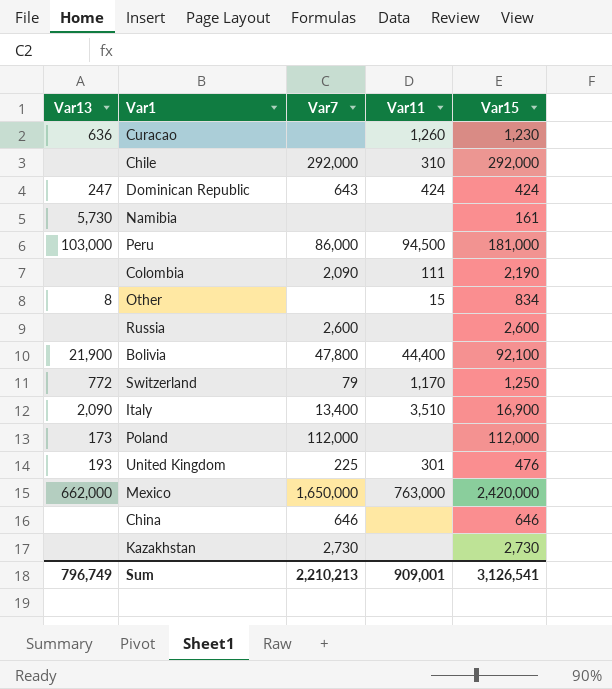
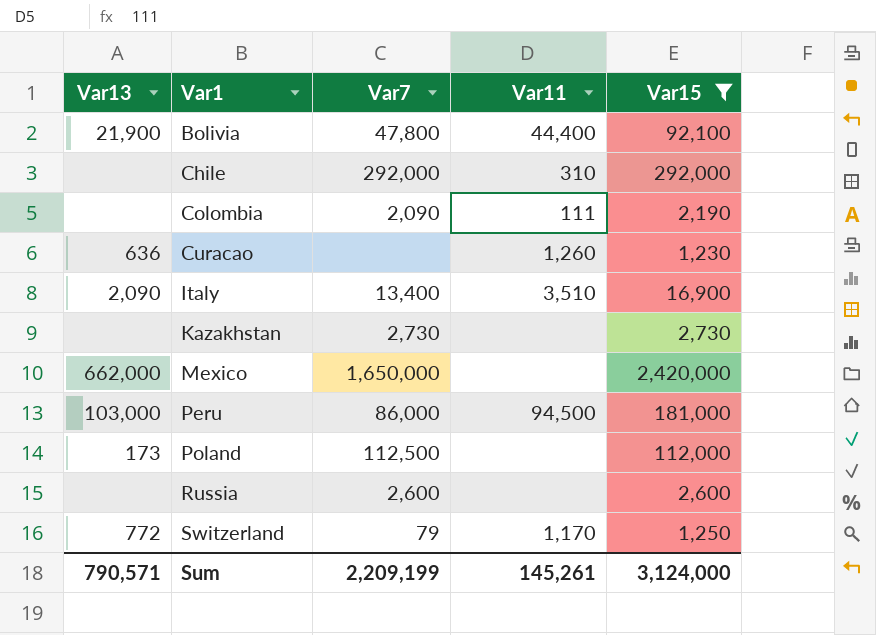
filter: none -> Var15 >= 1,230
row order: none -> Var1 ascending
Mexico | Var11: 763,000 -> none
Poland | Var7: 112,000 -> 112,500
Sum | Var13: 796,749 -> 790,571
Sum | Var7: 2,210,213 -> 2,209,199
Sum | Var11: 909,001 -> 145,261
Sum | Var15: 3,126,541 -> 3,124,000

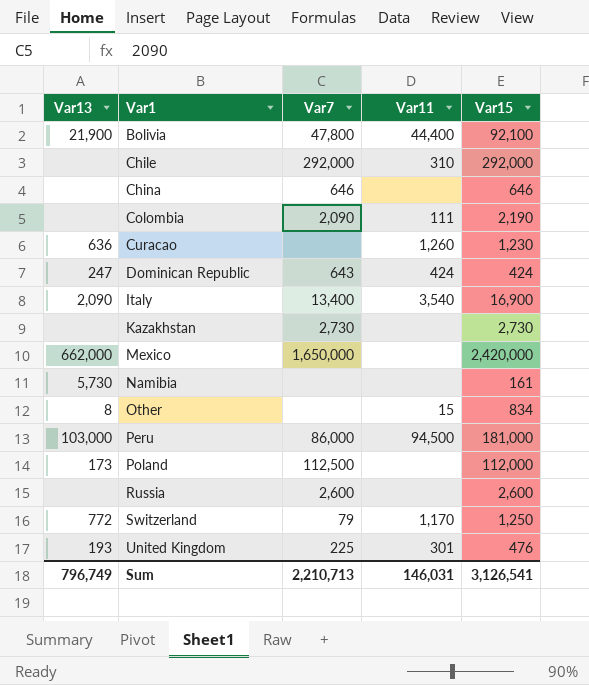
filter: Var15 >= 1,230 -> none
Italy | Var11: 3,510 -> 3,540
Sum | Var13: 790,571 -> 796,749
Sum | Var7: 2,209,199 -> 2,210,713
Sum | Var11: 145,261 -> 146,031
Sum | Var15: 3,124,000 -> 3,126,541

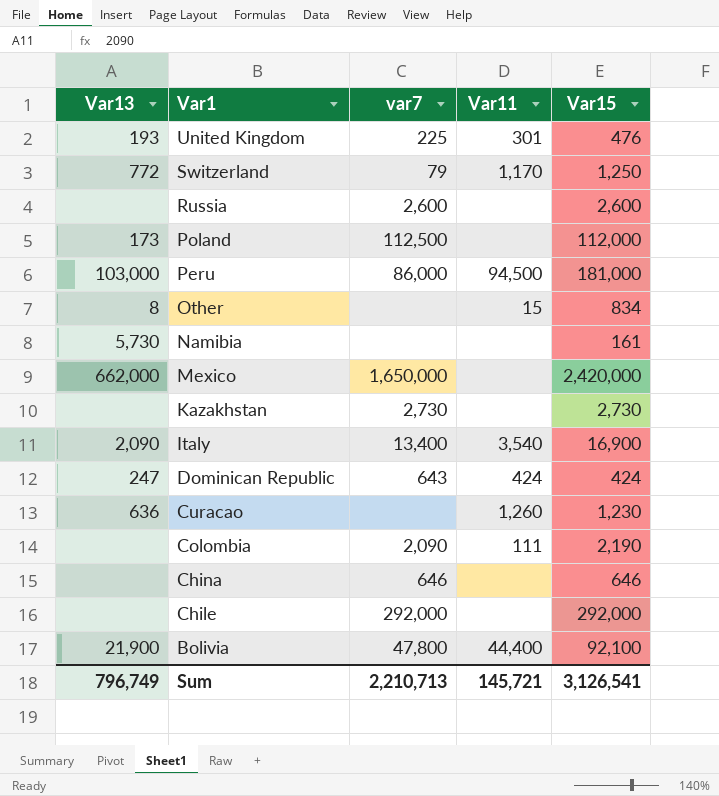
row order: Var1 ascending -> Var1 descending
column name: Var7 -> var7
Chile | Var11: 310 -> none
Sum | Var11: 146,031 -> 145,721

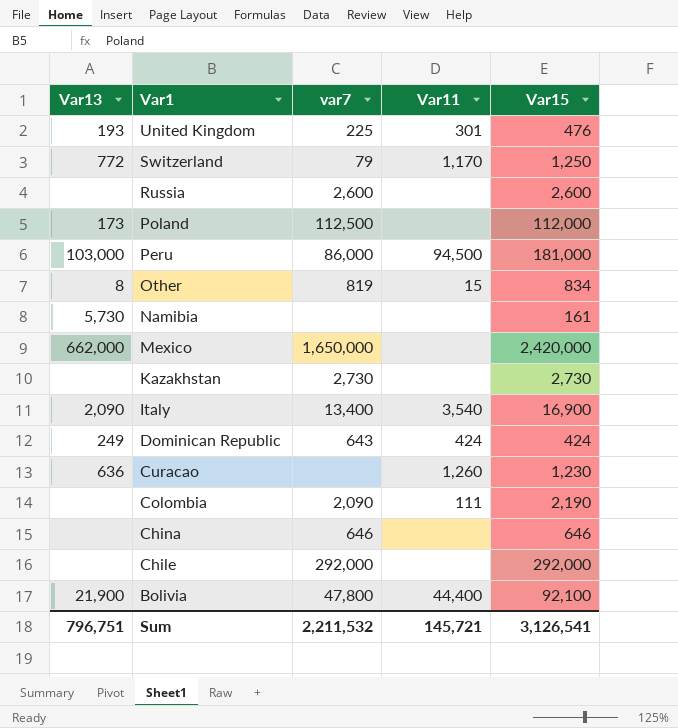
Other | var7: none -> 819
Dominican Republic | Var13: 247 -> 249
Sum | Var13: 796,749 -> 796,751
Sum | var7: 2,210,713 -> 2,211,532

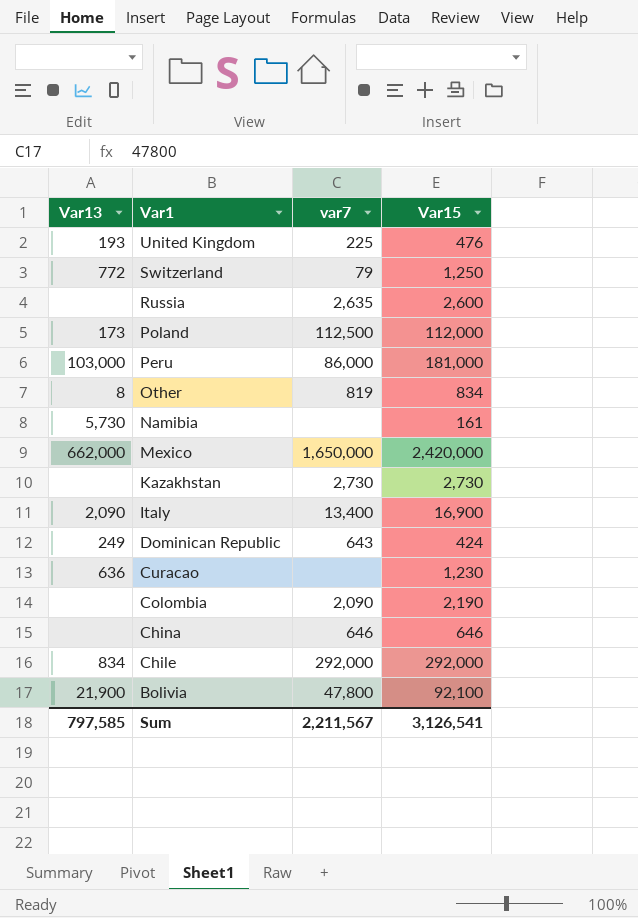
column Var11 | position: 4 -> none
Russia | var7: 2,600 -> 2,635
Chile | Var13: none -> 834
Sum | Var13: 796,751 -> 797,585
Sum | var7: 2,211,532 -> 2,211,567

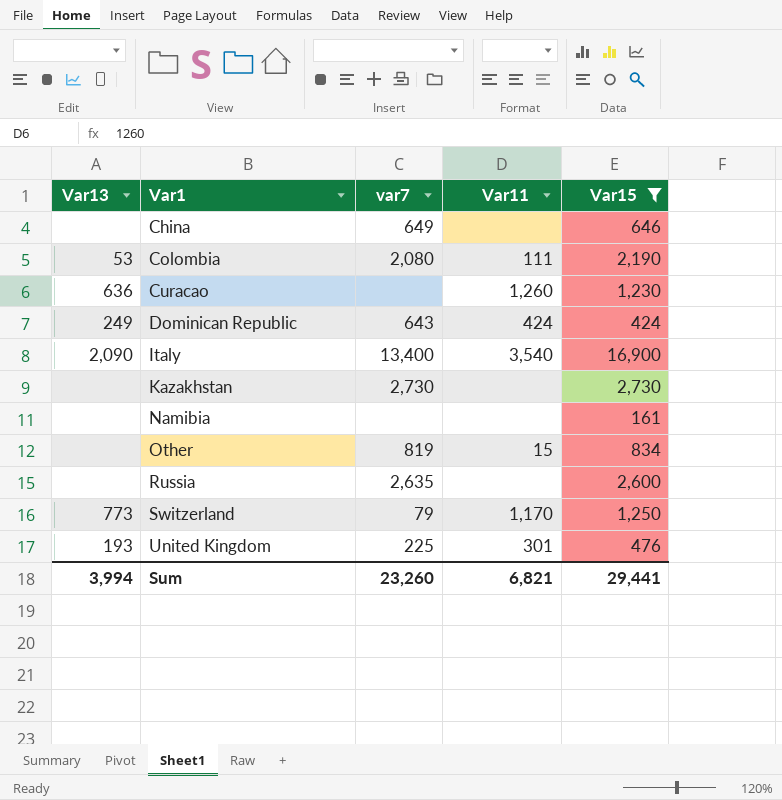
filter: none -> Var15 <= 16,900
row order: Var1 descending -> Var1 ascending
column Var11 | position: none -> 4
China | var7: 646 -> 649
Colombia | Var13: none -> 53
Colombia | var7: 2,090 -> 2,080
Namibia | Var13: 5,730 -> none
Other | Var13: 8 -> none
Switzerland | Var13: 772 -> 773
Sum | Var13: 797,585 -> 3,994
Sum | var7: 2,211,567 -> 23,260
Sum | Var15: 3,126,541 -> 29,441

